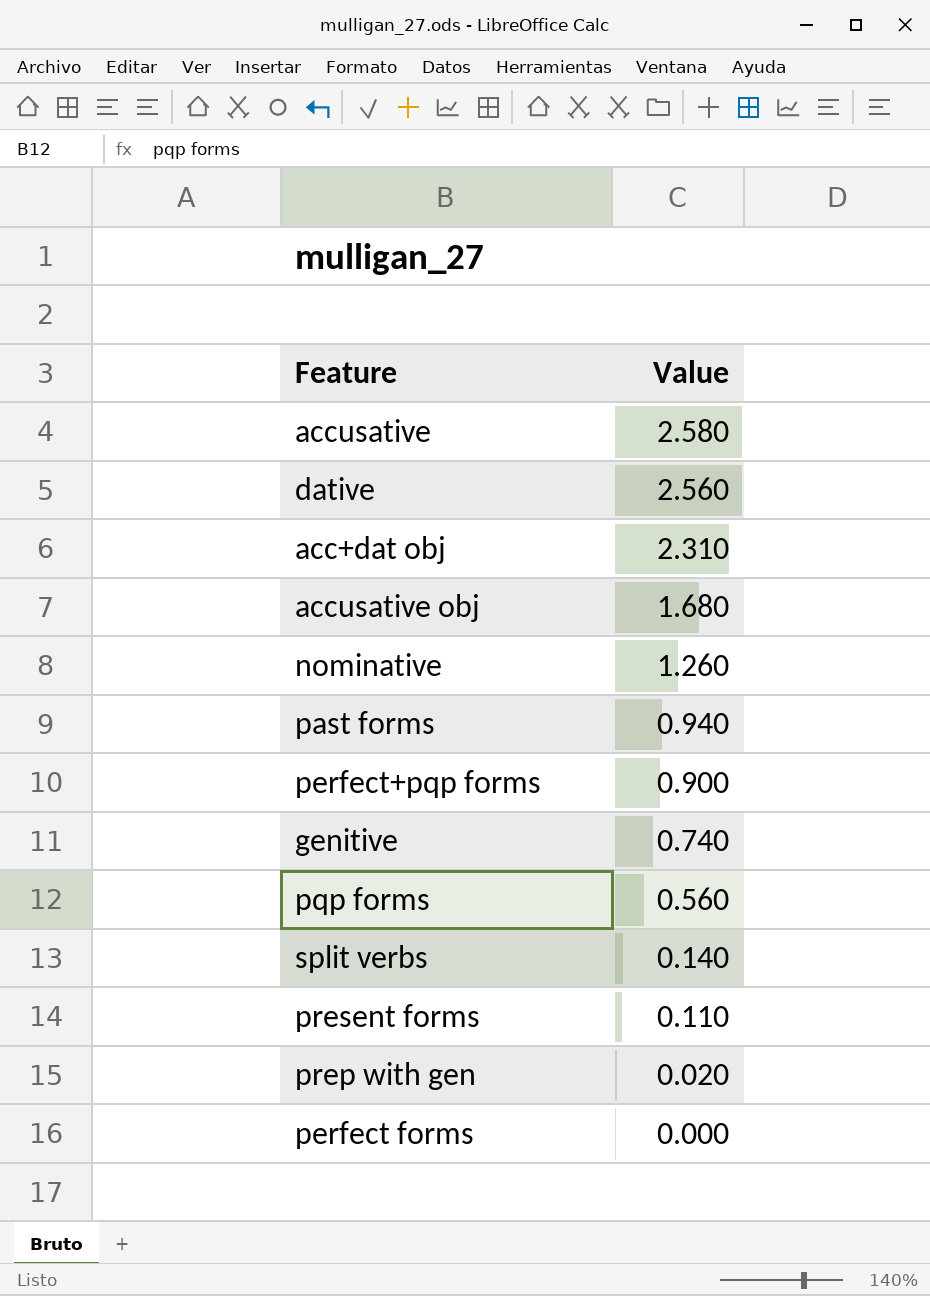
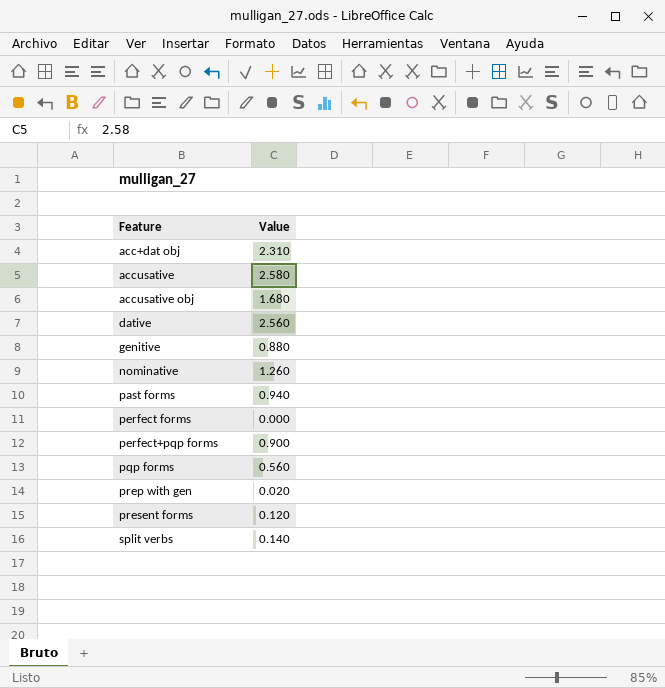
row order: Value descending -> Feature ascending
genitive | Value: 0.740 -> 0.880
present forms | Value: 0.110 -> 0.120

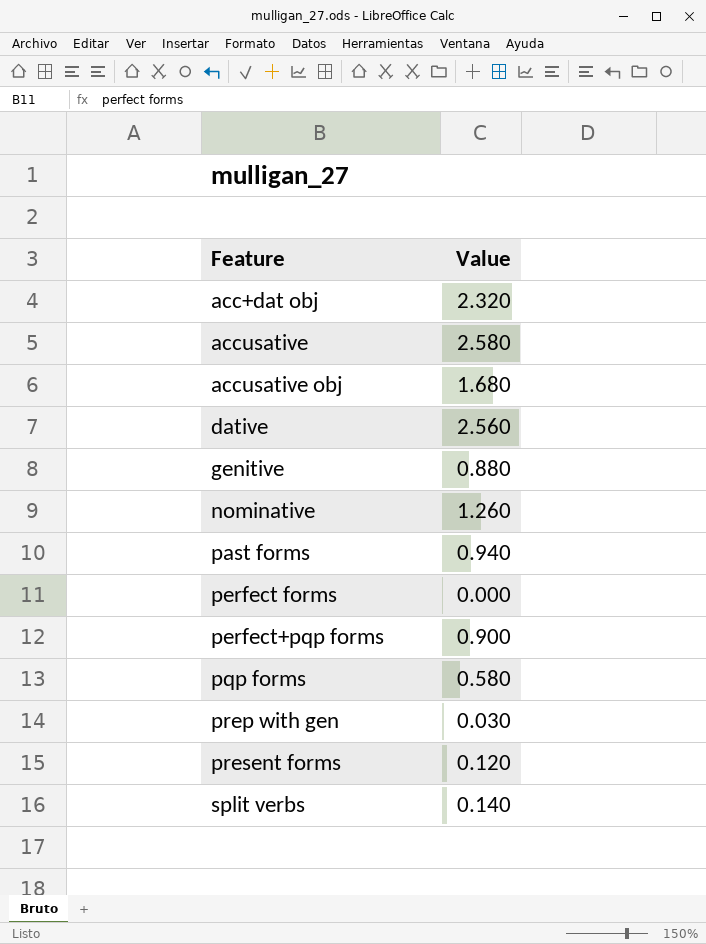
acc+dat obj | Value: 2.310 -> 2.320
pqp forms | Value: 0.560 -> 0.580
prep with gen | Value: 0.020 -> 0.030

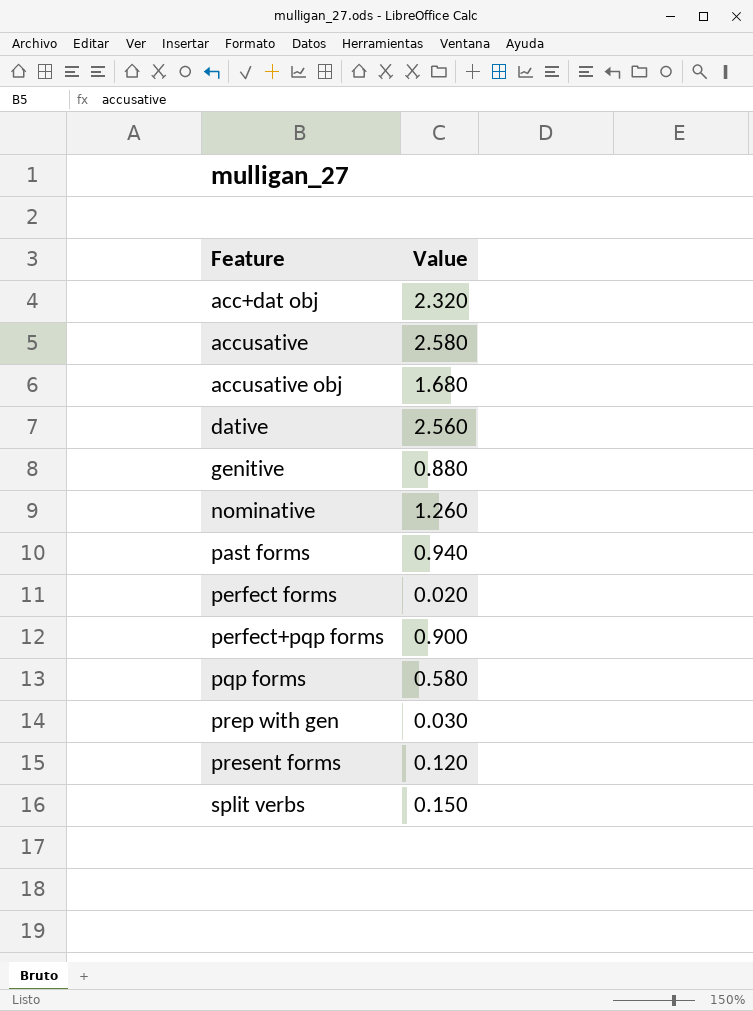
perfect forms | Value: 0.000 -> 0.020
split verbs | Value: 0.140 -> 0.150

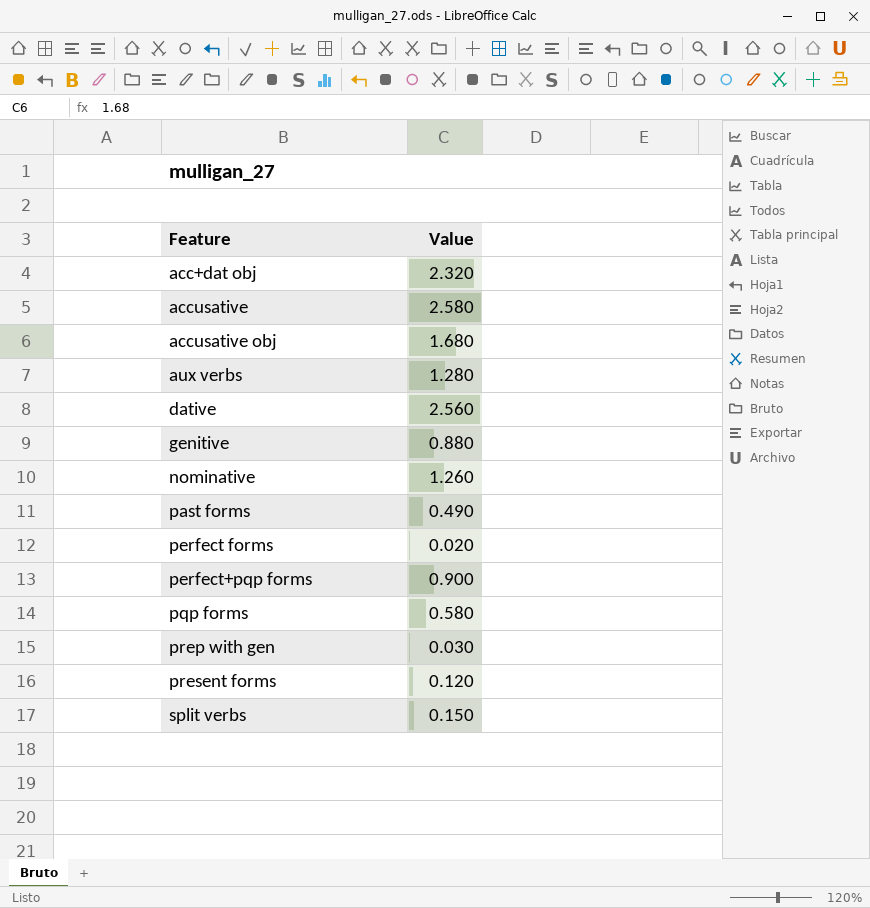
row aux verbs: none -> 1.280
past forms | Value: 0.940 -> 0.490

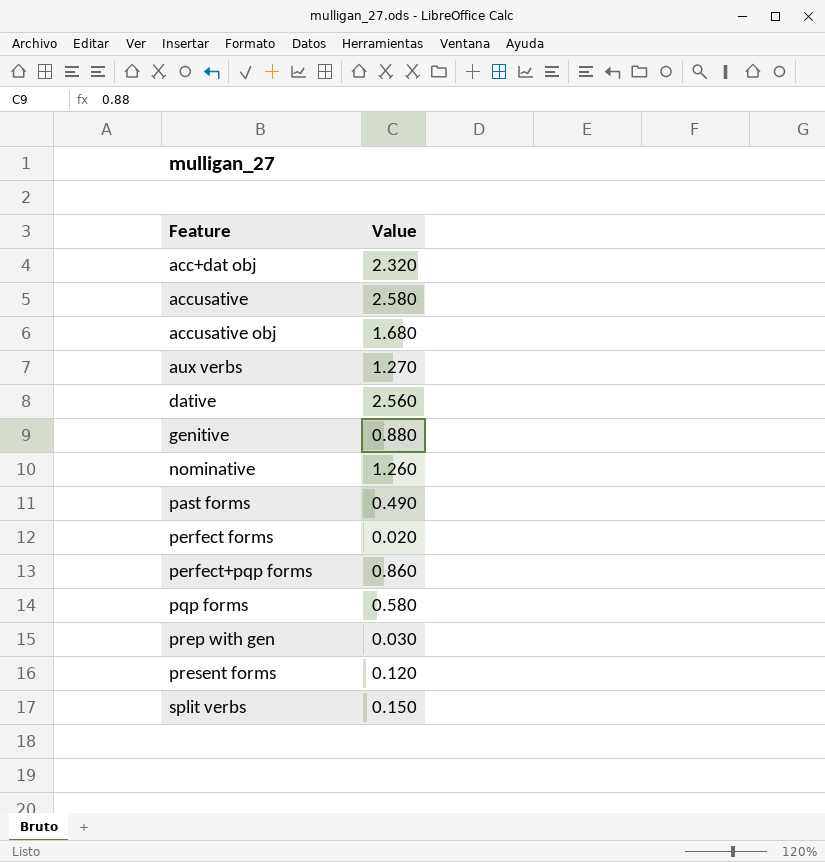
aux verbs | Value: 1.280 -> 1.270
perfect+pqp forms | Value: 0.900 -> 0.860

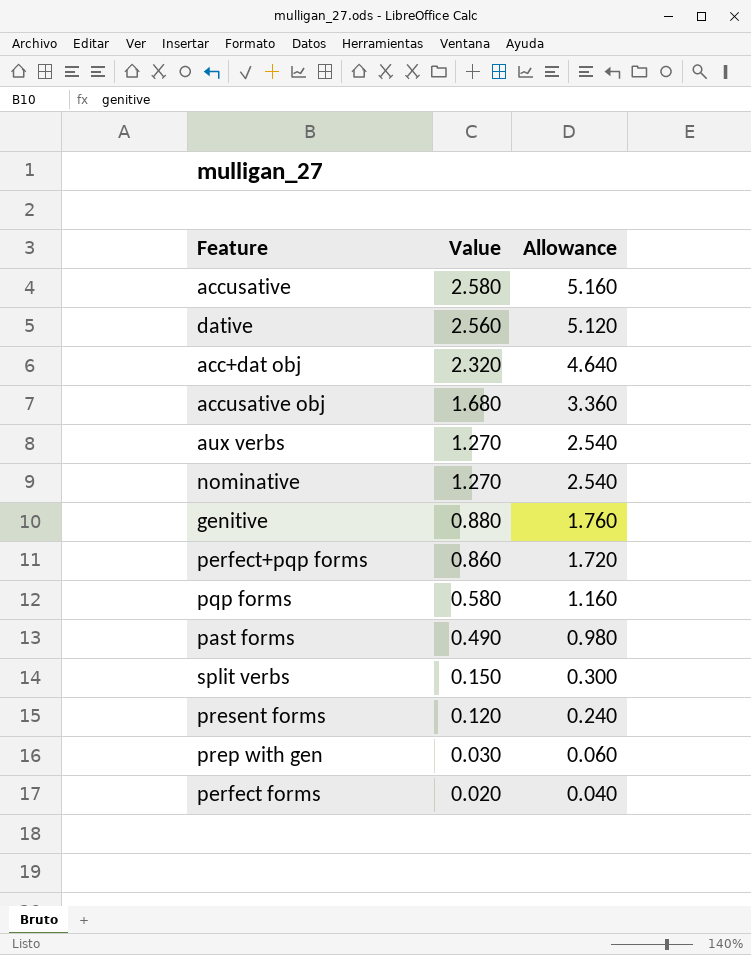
row order: Feature ascending -> Value descending
column Allowance | formula: none -> [Value] * 2
nominative | Value: 1.260 -> 1.270

